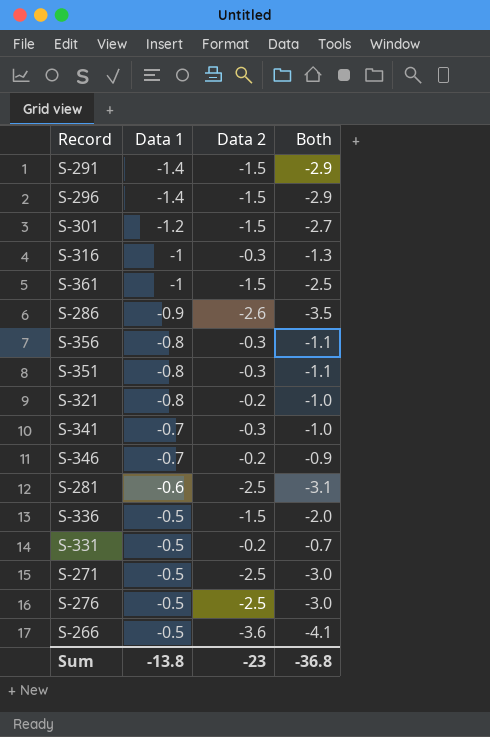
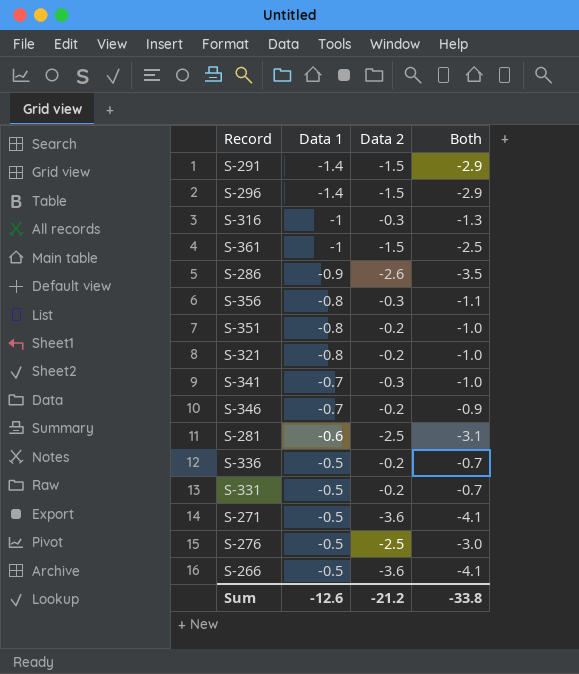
row S-301: -1.2 | -1.5 | -2.7 -> none
S-351 | Data 2: -0.3 -> -0.2
S-351 | Both: -1.1 -> -1.0
S-336 | Data 2: -1.5 -> -0.2
S-336 | Both: -2.0 -> -0.7
S-271 | Data 2: -2.5 -> -3.6
S-271 | Both: -3.0 -> -4.1
Sum | Data 1: -13.8 -> -12.6
Sum | Data 2: -23 -> -21.2
Sum | Both: -36.8 -> -33.8

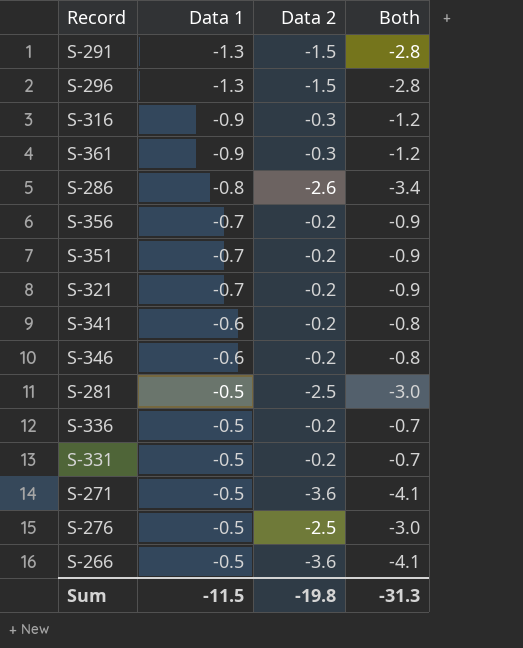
S-291 | Data 1: -1.4 -> -1.3
S-291 | Both: -2.9 -> -2.8
S-296 | Data 1: -1.4 -> -1.3
S-296 | Both: -2.9 -> -2.8
S-316 | Data 1: -1 -> -0.9
S-316 | Both: -1.3 -> -1.2
S-361 | Data 1: -1 -> -0.9
S-361 | Data 2: -1.5 -> -0.3
S-361 | Both: -2.5 -> -1.2
S-286 | Data 1: -0.9 -> -0.8
S-286 | Both: -3.5 -> -3.4
S-356 | Data 1: -0.8 -> -0.7
S-356 | Data 2: -0.3 -> -0.2
S-356 | Both: -1.1 -> -0.9
S-351 | Data 1: -0.8 -> -0.7
S-351 | Both: -1.0 -> -0.9
S-321 | Data 1: -0.8 -> -0.7
S-321 | Both: -1.0 -> -0.9
S-341 | Data 1: -0.7 -> -0.6
S-341 | Data 2: -0.3 -> -0.2
S-341 | Both: -1.0 -> -0.8
S-346 | Data 1: -0.7 -> -0.6
S-346 | Both: -0.9 -> -0.8
S-281 | Data 1: -0.6 -> -0.5
S-281 | Both: -3.1 -> -3.0
Sum | Data 1: -12.6 -> -11.5
Sum | Data 2: -21.2 -> -19.8
Sum | Both: -33.8 -> -31.3

